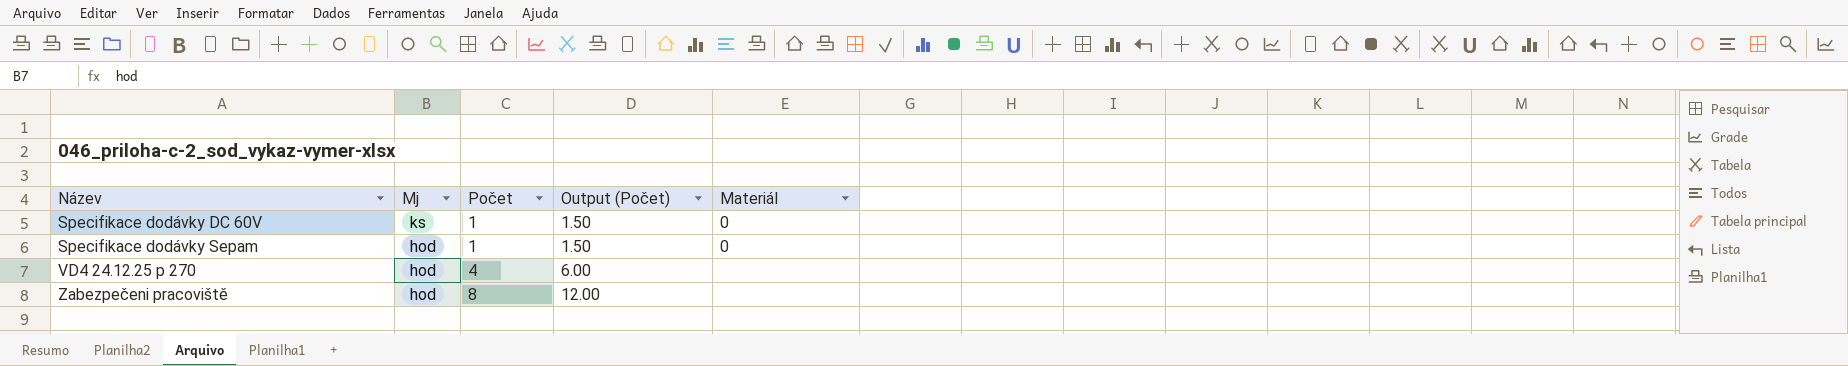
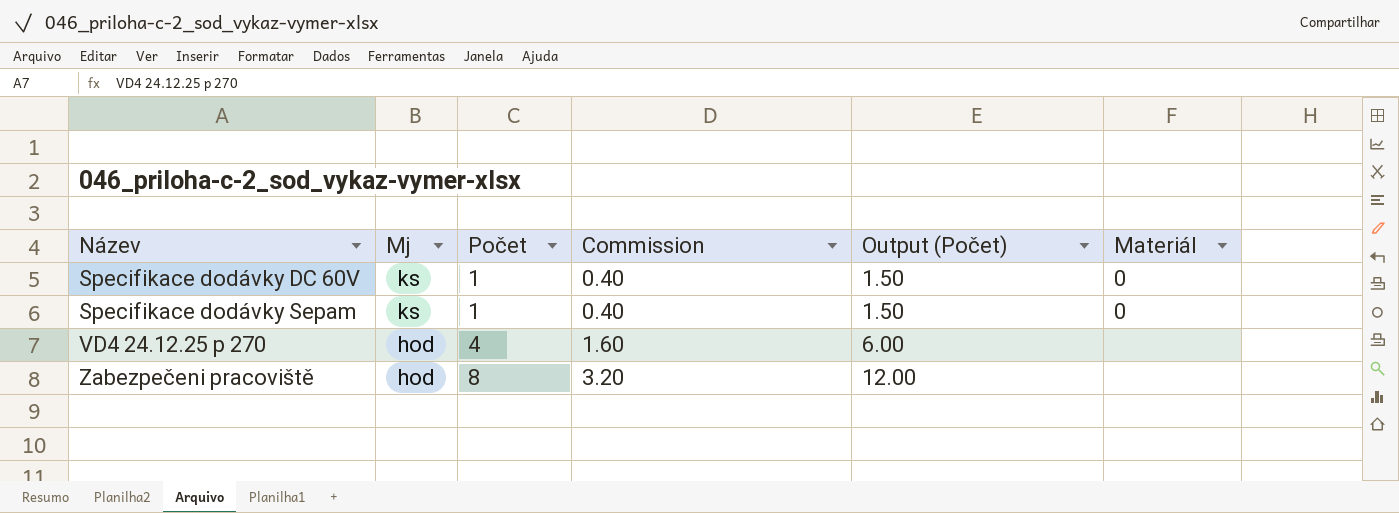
column Commission | formula: none -> [Počet] * 0.4
Specifikace dodávky Sepam | Mj: hod -> ks

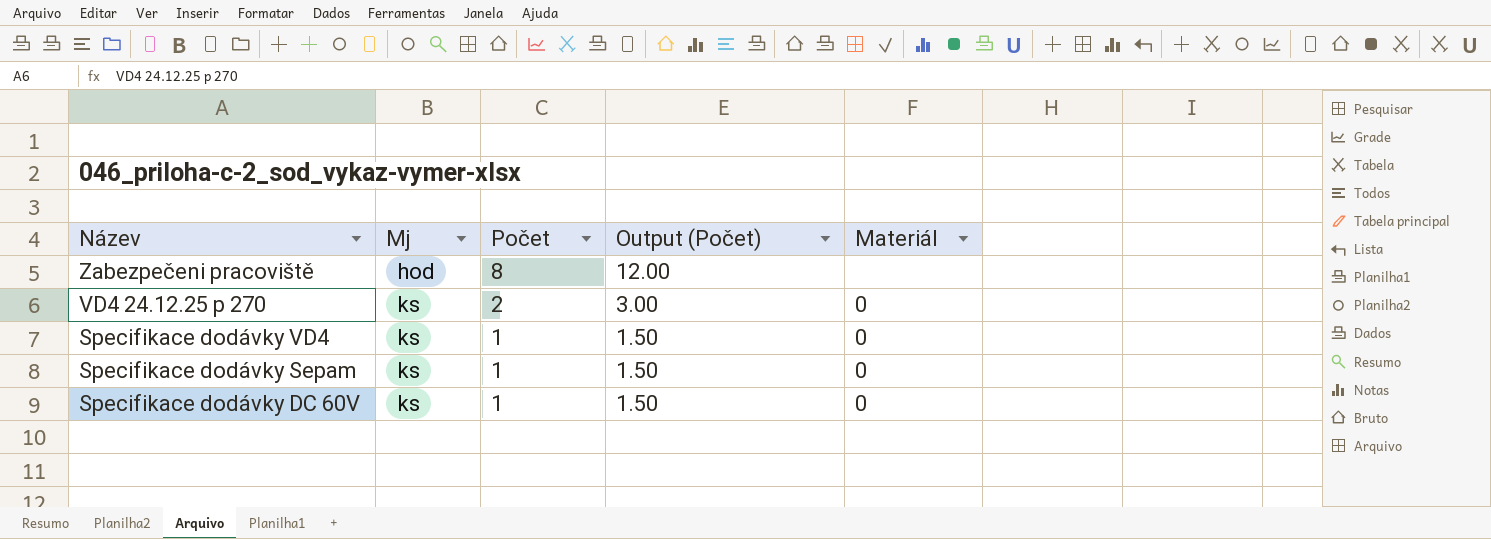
row order: Název ascending -> Název descending
column Commission | formula: [Počet] * 0.4 -> none
VD4 24.12.25 p 270 | Mj: hod -> ks
VD4 24.12.25 p 270 | Počet: 4 -> 2
VD4 24.12.25 p 270 | Output (Počet): 6.00 -> 3.00
VD4 24.12.25 p 270 | Materiál: none -> 0
row Specifikace dodávky VD4: none -> ks | 1 | 1.50 | 0

